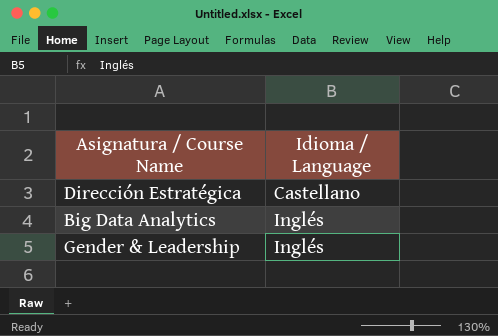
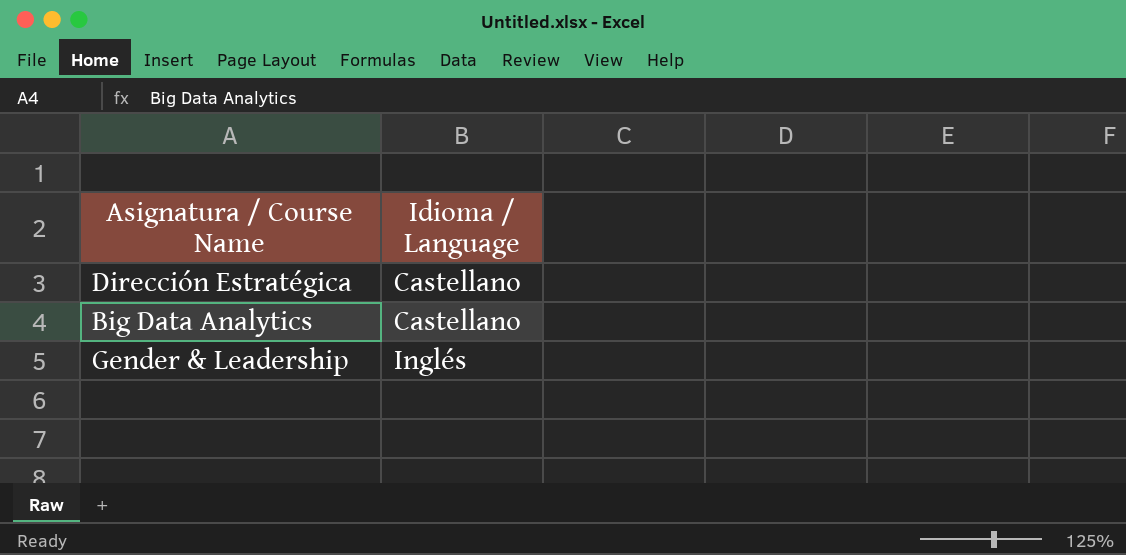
Big Data Analytics | Idioma / Language: Inglés -> Castellano

